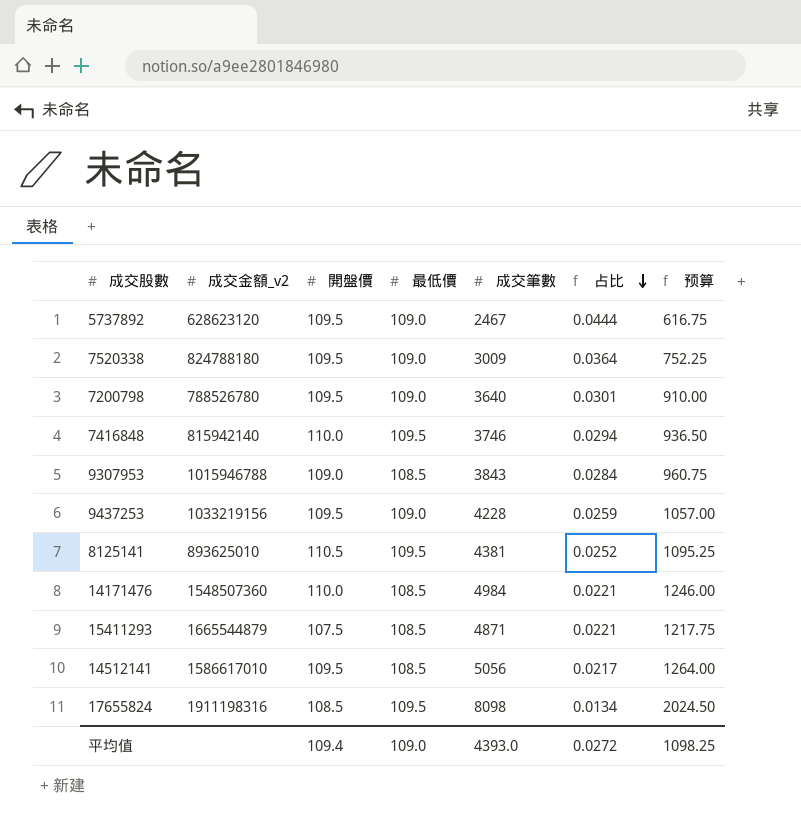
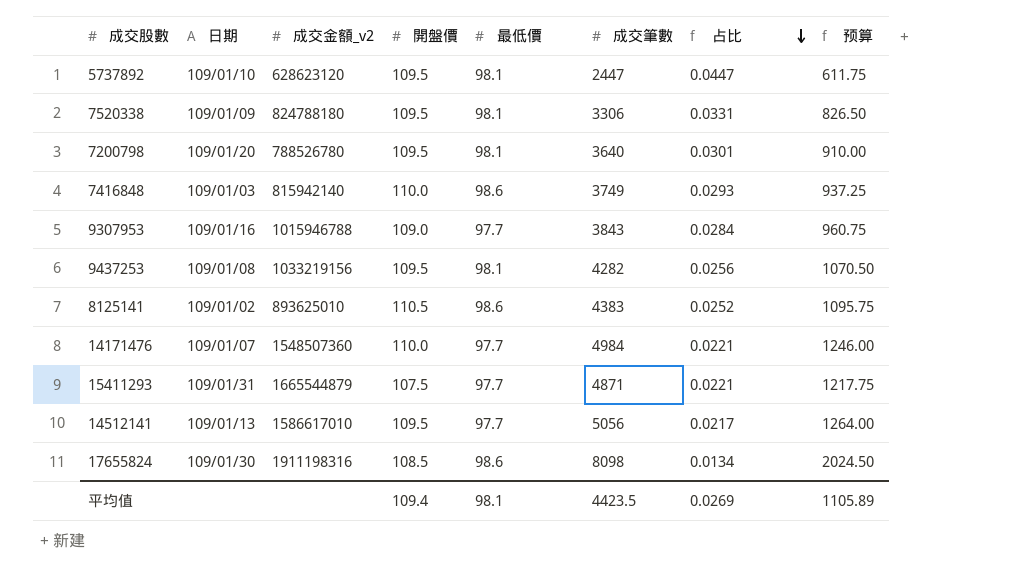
column 日期 | position: none -> 2
5737892 | 最低價: 109.0 -> 98.1
5737892 | 成交筆數: 2467 -> 2447
5737892 | 占比: 0.0444 -> 0.0447
5737892 | 预算: 616.75 -> 611.75
7520338 | 最低價: 109.0 -> 98.1
7520338 | 成交筆數: 3009 -> 3306
7520338 | 占比: 0.0364 -> 0.0331
7520338 | 预算: 752.25 -> 826.50
7200798 | 最低價: 109.0 -> 98.1
7416848 | 最低價: 109.5 -> 98.6
7416848 | 成交筆數: 3746 -> 3749
7416848 | 占比: 0.0294 -> 0.0293
7416848 | 预算: 936.50 -> 937.25
9307953 | 最低價: 108.5 -> 97.7
9437253 | 最低價: 109.0 -> 98.1
9437253 | 成交筆數: 4228 -> 4282
9437253 | 占比: 0.0259 -> 0.0256
9437253 | 预算: 1057.00 -> 1070.50
8125141 | 最低價: 109.5 -> 98.6
8125141 | 成交筆數: 4381 -> 4383
8125141 | 预算: 1095.25 -> 1095.75
14171476 | 最低價: 108.5 -> 97.7
15411293 | 最低價: 108.5 -> 97.7
14512141 | 最低價: 108.5 -> 97.7
17655824 | 最低價: 109.5 -> 98.6
平均值 | 最低價: 109.0 -> 98.1
平均值 | 成交筆數: 4393.0 -> 4423.5
平均值 | 占比: 0.0272 -> 0.0269
平均值 | 预算: 1098.25 -> 1105.89

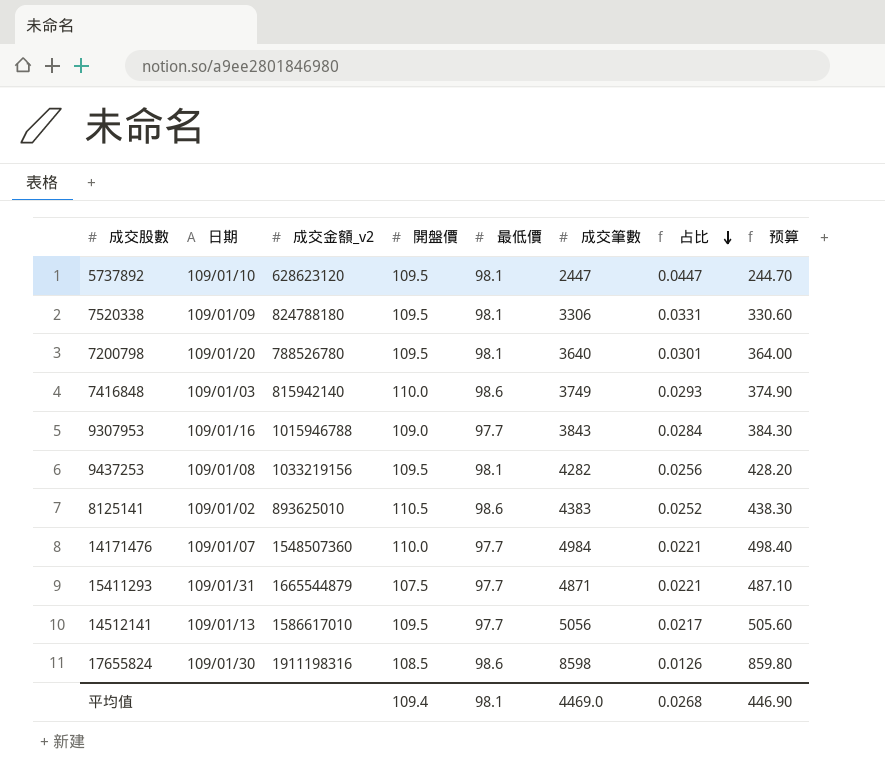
column 预算 | formula: [成交筆數] * 0.25 -> [成交筆數] * 0.1
17655824 | 成交筆數: 8098 -> 8598
17655824 | 占比: 0.0134 -> 0.0126
平均值 | 成交筆數: 4423.5 -> 4469.0
平均值 | 占比: 0.0269 -> 0.0268
平均值 | 预算: 1105.89 -> 446.90

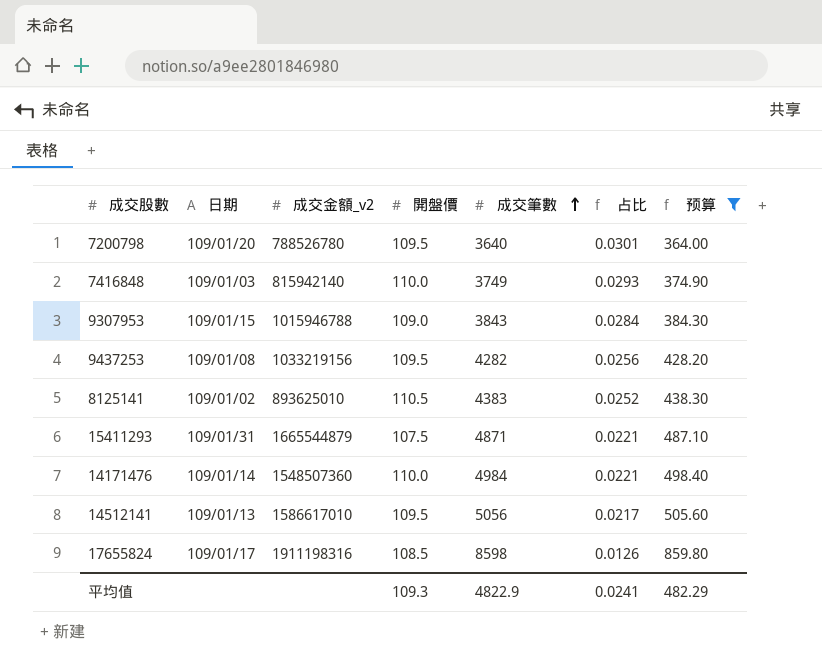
filter: none -> 预算 >= 364.00
row order: 占比 descending -> 成交筆數 ascending
column 最低價 | position: 5 -> none
9307953 | 日期: 109/01/16 -> 109/01/15
14171476 | 日期: 109/01/07 -> 109/01/14
17655824 | 日期: 109/01/30 -> 109/01/17
平均值 | 開盤價: 109.4 -> 109.3
平均值 | 成交筆數: 4469.0 -> 4822.9
平均值 | 占比: 0.0268 -> 0.0241
平均值 | 预算: 446.90 -> 482.29

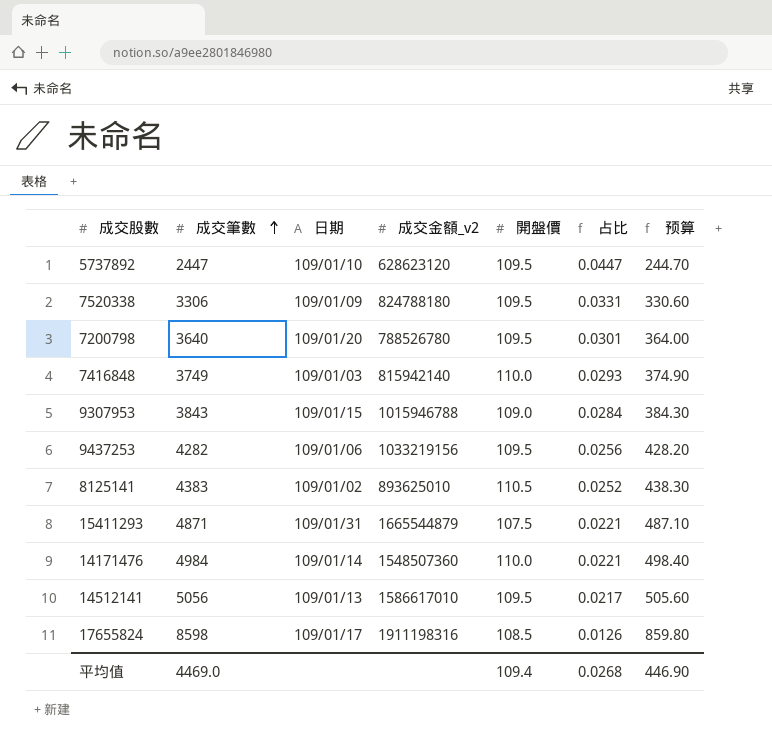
filter: 预算 >= 364.00 -> none
column 成交筆數 | position: 5 -> 2
9437253 | 日期: 109/01/08 -> 109/01/06
平均值 | 成交筆數: 4822.9 -> 4469.0
平均值 | 開盤價: 109.3 -> 109.4
平均值 | 占比: 0.0241 -> 0.0268
平均值 | 预算: 482.29 -> 446.90

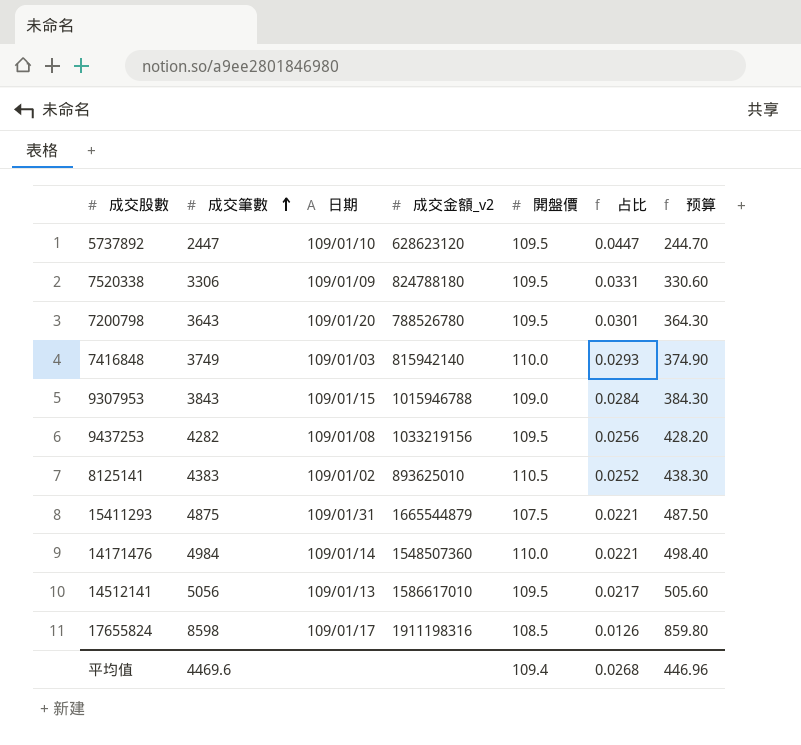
7200798 | 成交筆數: 3640 -> 3643
7200798 | 预算: 364.00 -> 364.30
9437253 | 日期: 109/01/06 -> 109/01/08
15411293 | 成交筆數: 4871 -> 4875
15411293 | 预算: 487.10 -> 487.50
平均值 | 成交筆數: 4469.0 -> 4469.6
平均值 | 预算: 446.90 -> 446.96

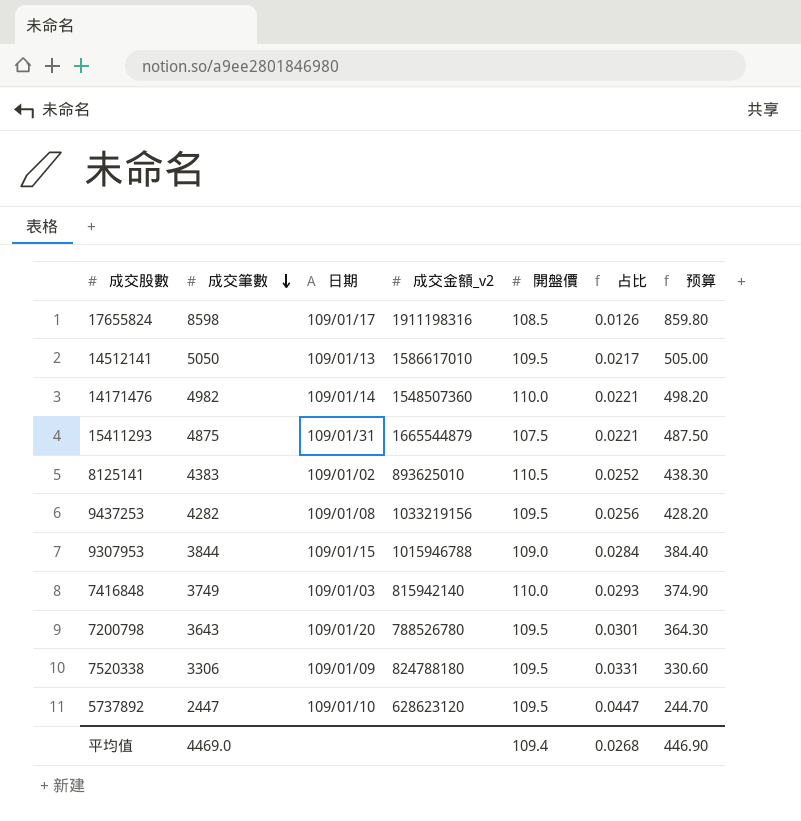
row order: 成交筆數 ascending -> 成交筆數 descending
14512141 | 成交筆數: 5056 -> 5050
14512141 | 预算: 505.60 -> 505.00
14171476 | 成交筆數: 4984 -> 4982
14171476 | 预算: 498.40 -> 498.20
9307953 | 成交筆數: 3843 -> 3844
9307953 | 预算: 384.30 -> 384.40
平均值 | 成交筆數: 4469.6 -> 4469.0
平均值 | 预算: 446.96 -> 446.90

